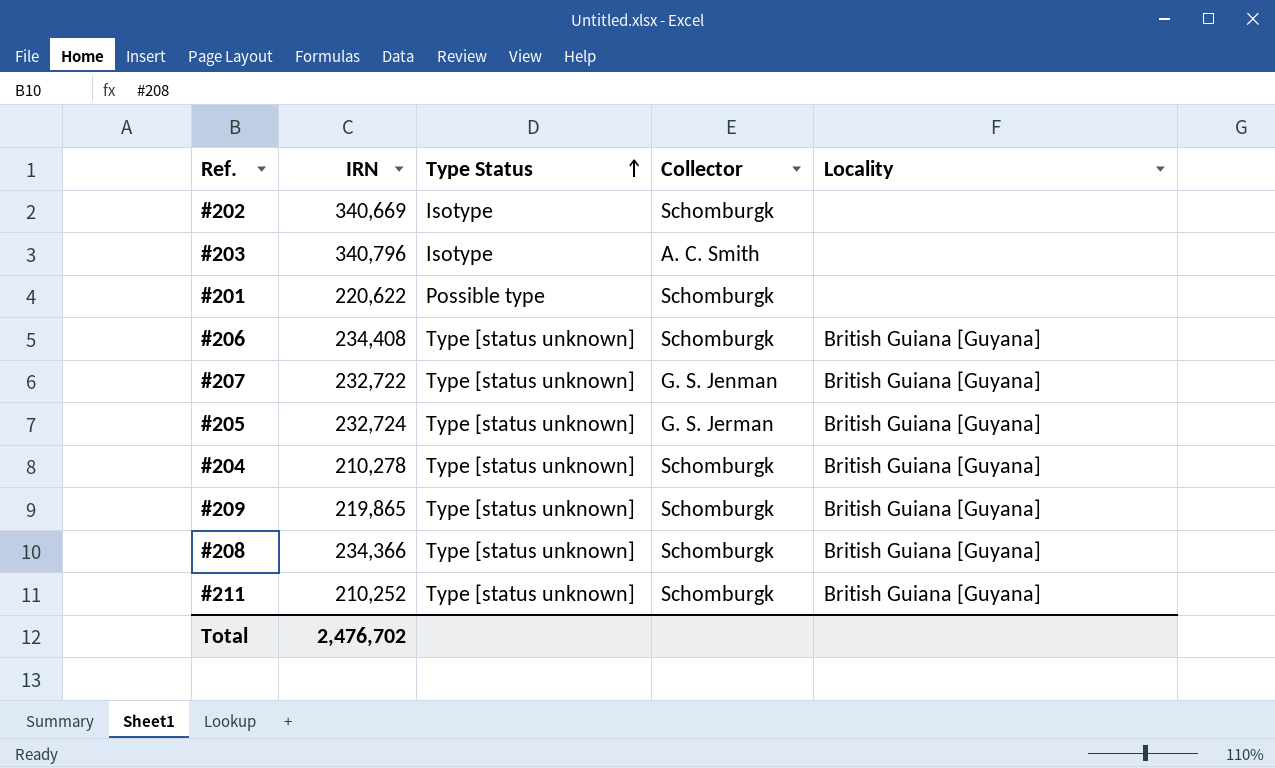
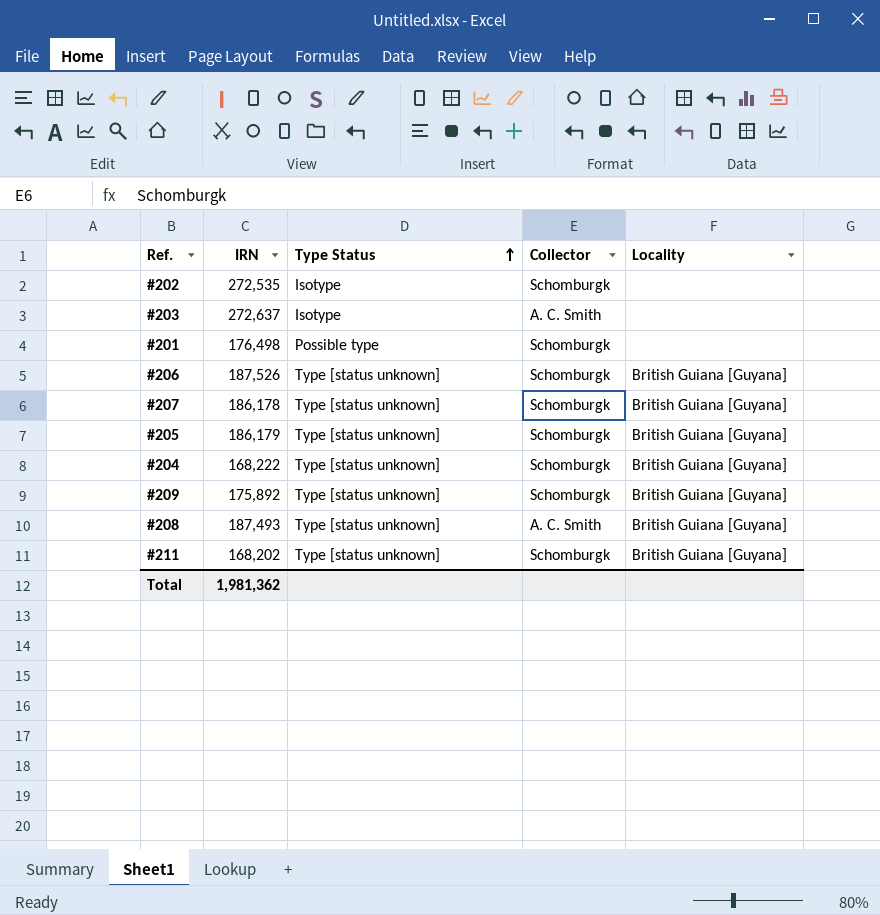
#202 | IRN: 340,669 -> 272,535
#203 | IRN: 340,796 -> 272,637
#201 | IRN: 220,622 -> 176,498
#206 | IRN: 234,408 -> 187,526
#207 | IRN: 232,722 -> 186,178
#207 | Collector: G. S. Jenman -> Schomburgk
#205 | IRN: 232,724 -> 186,179
#205 | Collector: G. S. Jerman -> Schomburgk
#204 | IRN: 210,278 -> 168,222
#209 | IRN: 219,865 -> 175,892
#208 | IRN: 234,366 -> 187,493
#208 | Collector: Schomburgk -> A. C. Smith
#211 | IRN: 210,252 -> 168,202
Total | IRN: 2,476,702 -> 1,981,362

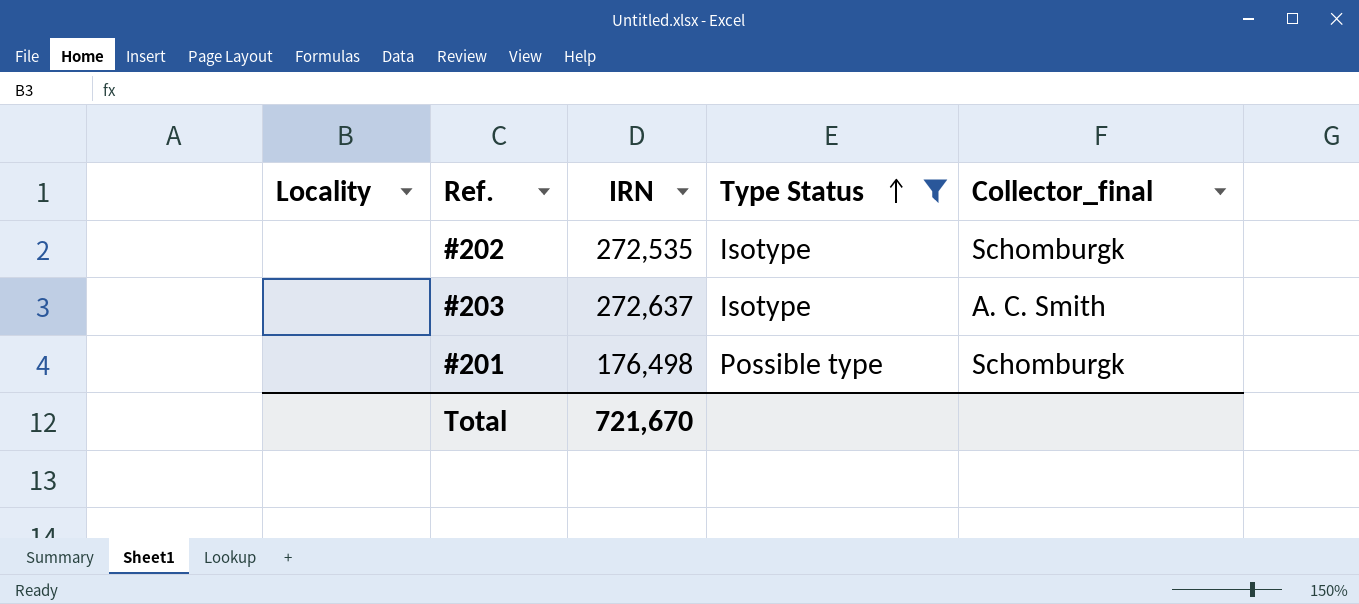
filter: none -> Type Status != Type [status unknown]
column Locality | position: 5 -> 1
column name: Collector -> Collector_final
Total | IRN: 1,981,362 -> 721,670

